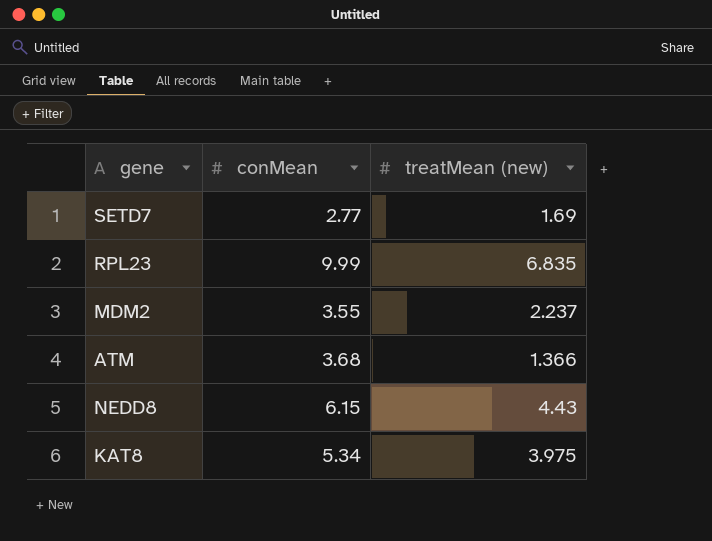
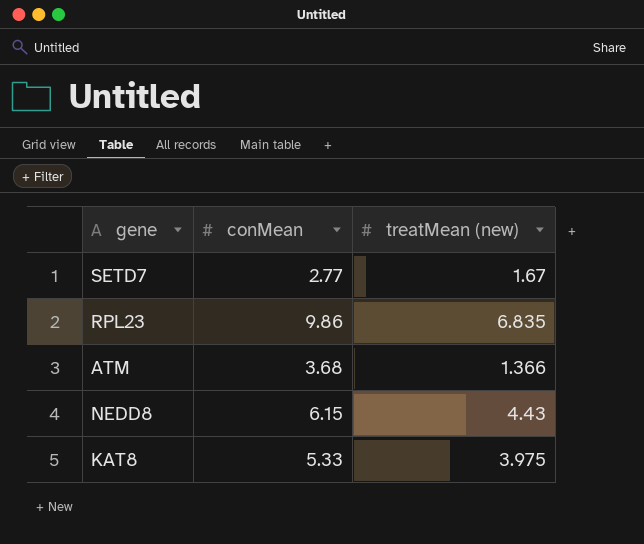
row MDM2: 3.55 | 2.237 -> none
SETD7 | treatMean (new): 1.69 -> 1.67
RPL23 | conMean: 9.99 -> 9.86
KAT8 | conMean: 5.34 -> 5.33

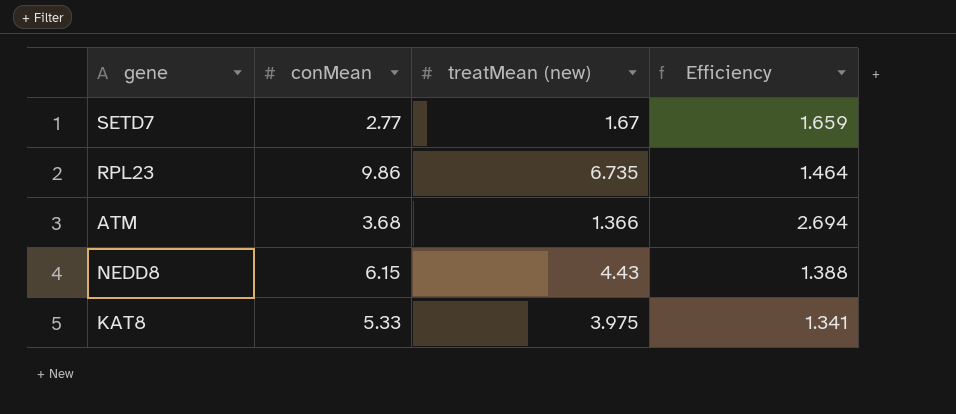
column Efficiency | formula: none -> [conMean] / [treatMean (new)]
RPL23 | treatMean (new): 6.835 -> 6.735

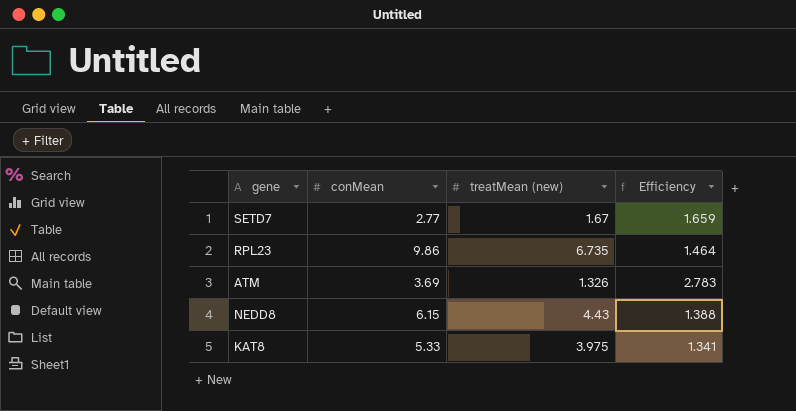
ATM | conMean: 3.68 -> 3.69
ATM | treatMean (new): 1.366 -> 1.326
ATM | Efficiency: 2.694 -> 2.783

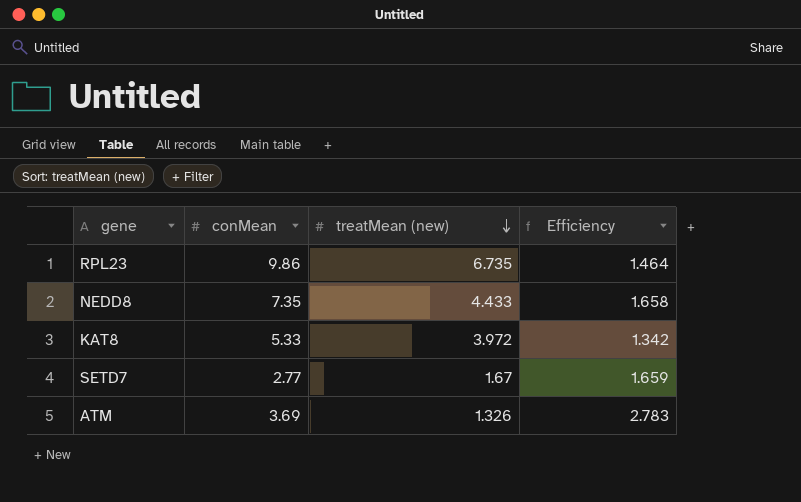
row order: none -> treatMean (new) descending
NEDD8 | conMean: 6.15 -> 7.35
NEDD8 | treatMean (new): 4.43 -> 4.433
NEDD8 | Efficiency: 1.388 -> 1.658
KAT8 | treatMean (new): 3.975 -> 3.972
KAT8 | Efficiency: 1.341 -> 1.342

